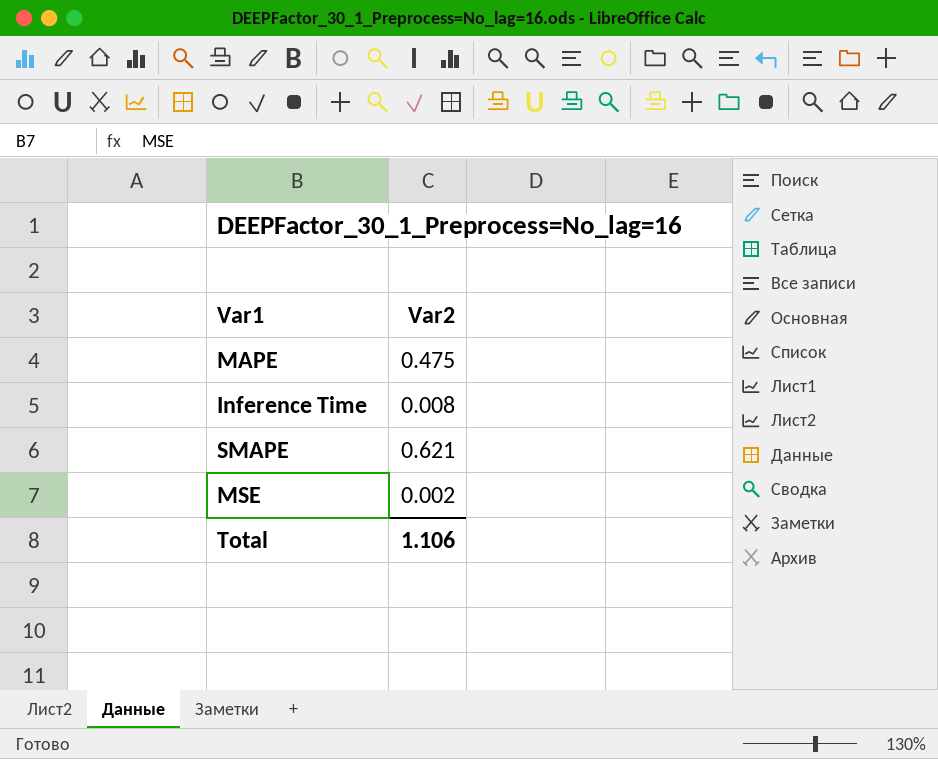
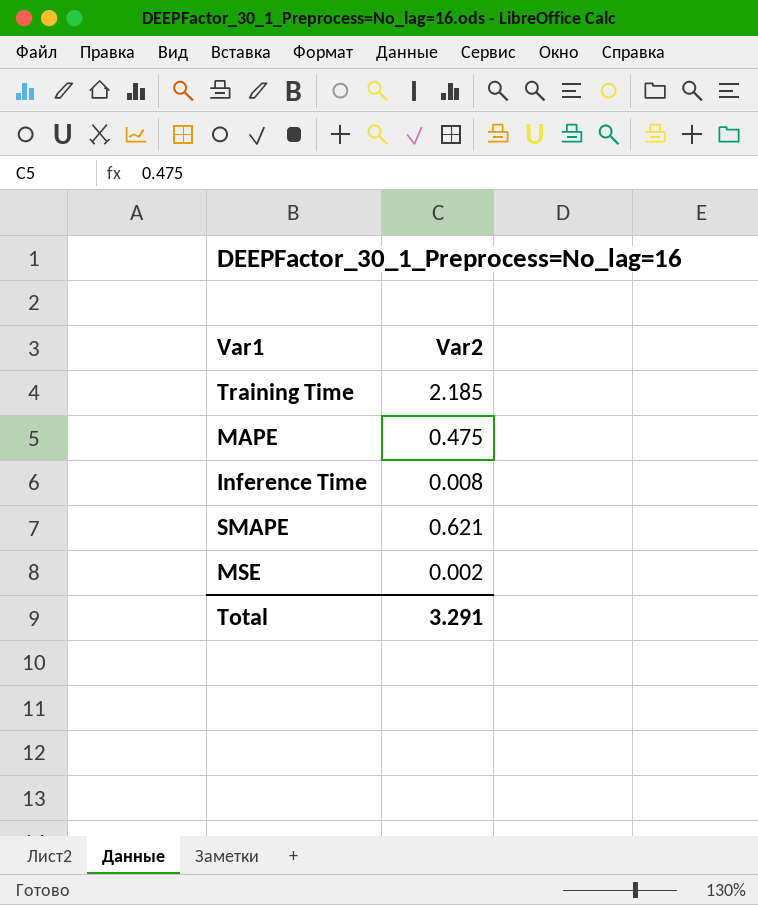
row Training Time: none -> 2.185
Total | Var2: 1.106 -> 3.291

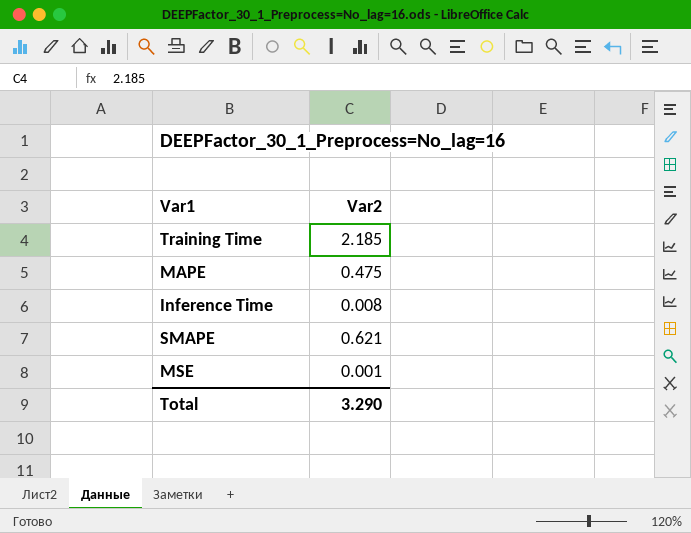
MSE | Var2: 0.002 -> 0.001
Total | Var2: 3.291 -> 3.290

